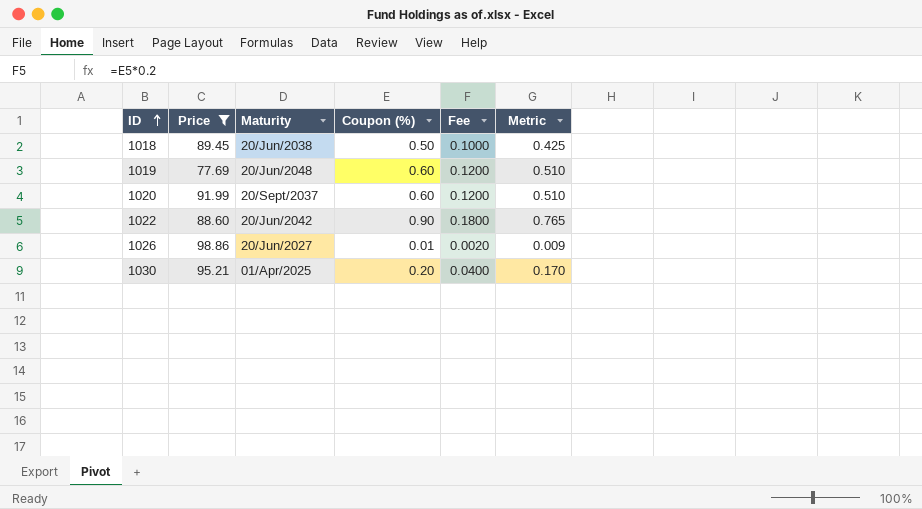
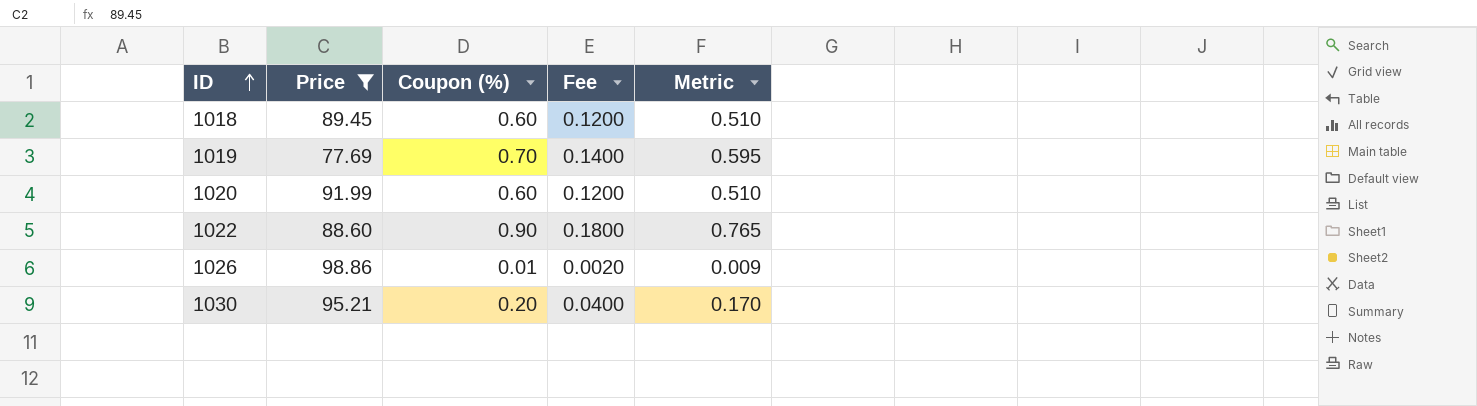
column Maturity | position: 3 -> none
1018 | Coupon (%): 0.50 -> 0.60
1018 | Fee: 0.1000 -> 0.1200
1018 | Metric: 0.425 -> 0.510
1019 | Coupon (%): 0.60 -> 0.70
1019 | Fee: 0.1200 -> 0.1400
1019 | Metric: 0.510 -> 0.595

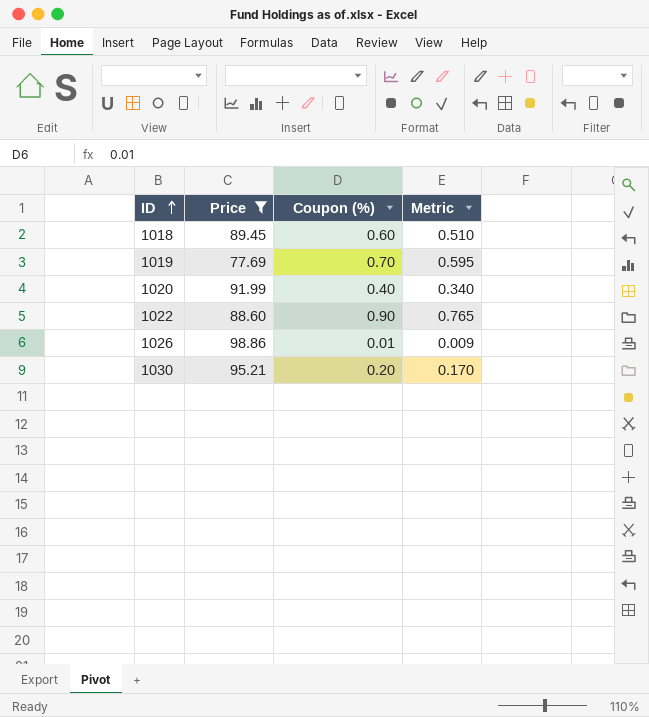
column Fee | formula: [Coupon (%)] * 0.2 -> none
1020 | Coupon (%): 0.60 -> 0.40
1020 | Metric: 0.510 -> 0.340

